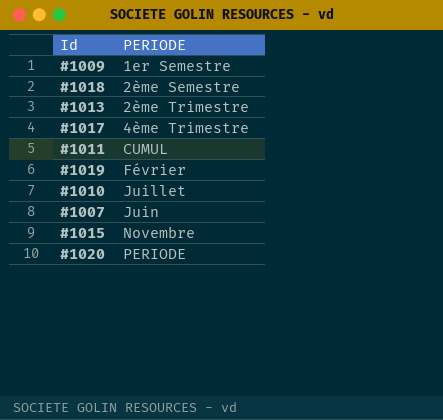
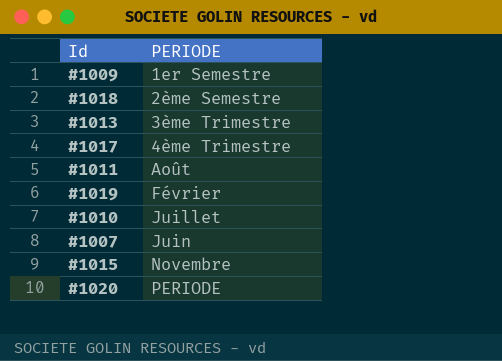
#1013 | PERIODE: 2ème Trimestre -> 3ème Trimestre
#1011 | PERIODE: CUMUL -> Août

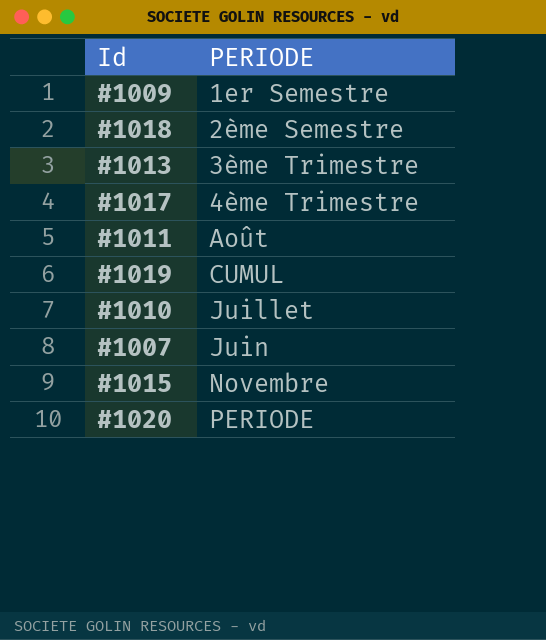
#1019 | PERIODE: Février -> CUMUL

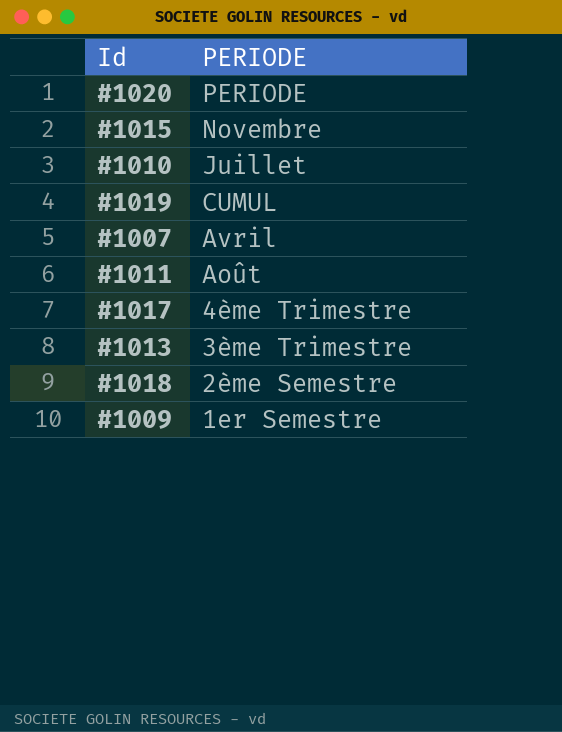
row order: PERIODE ascending -> PERIODE descending
#1007 | PERIODE: Juin -> Avril

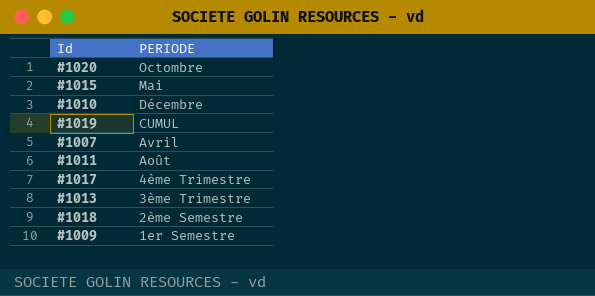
#1020 | PERIODE: PERIODE -> Octombre
#1015 | PERIODE: Novembre -> Mai
#1010 | PERIODE: Juillet -> Décembre

